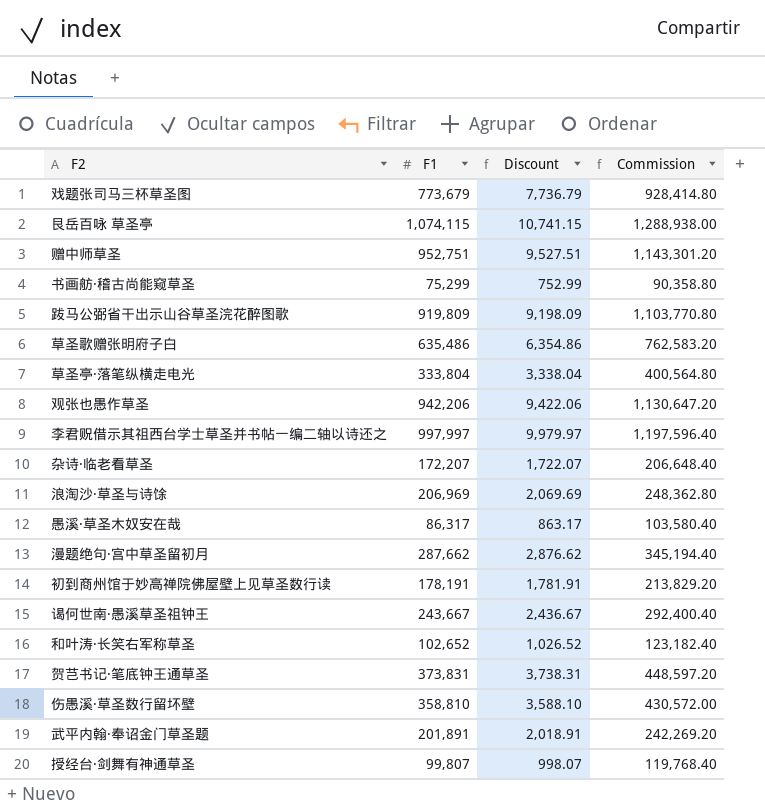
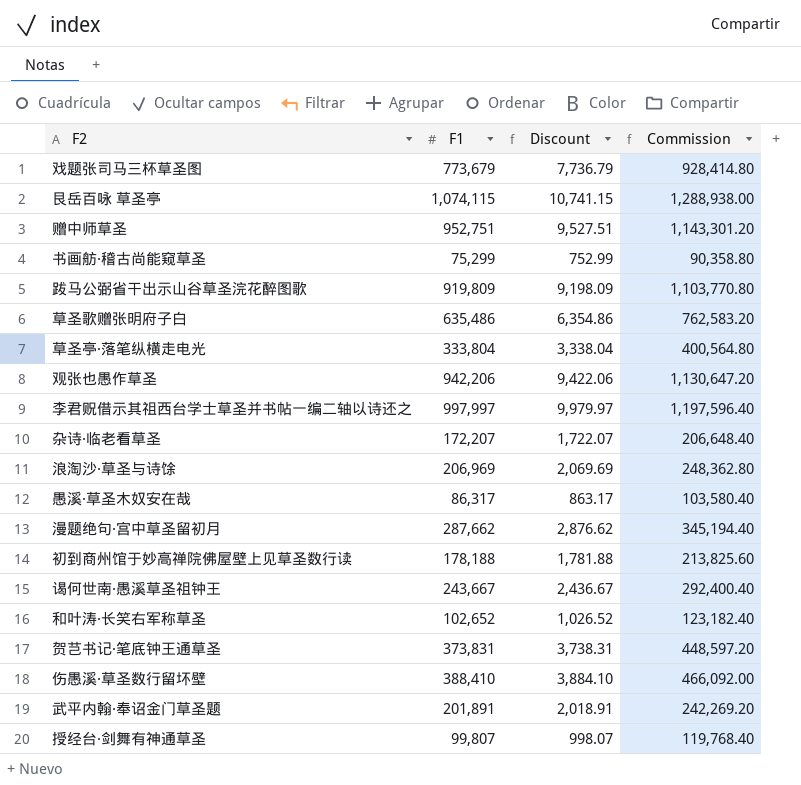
初到商州馆于妙高禅院佛屋壁上见草圣数行读 | F1: 178,191 -> 178,188
初到商州馆于妙高禅院佛屋壁上见草圣数行读 | Discount: 1,781.91 -> 1,781.88
初到商州馆于妙高禅院佛屋壁上见草圣数行读 | Commission: 213,829.20 -> 213,825.60
伤愚溪·草圣数行留坏壁 | F1: 358,810 -> 388,410
伤愚溪·草圣数行留坏壁 | Discount: 3,588.10 -> 3,884.10
伤愚溪·草圣数行留坏壁 | Commission: 430,572.00 -> 466,092.00

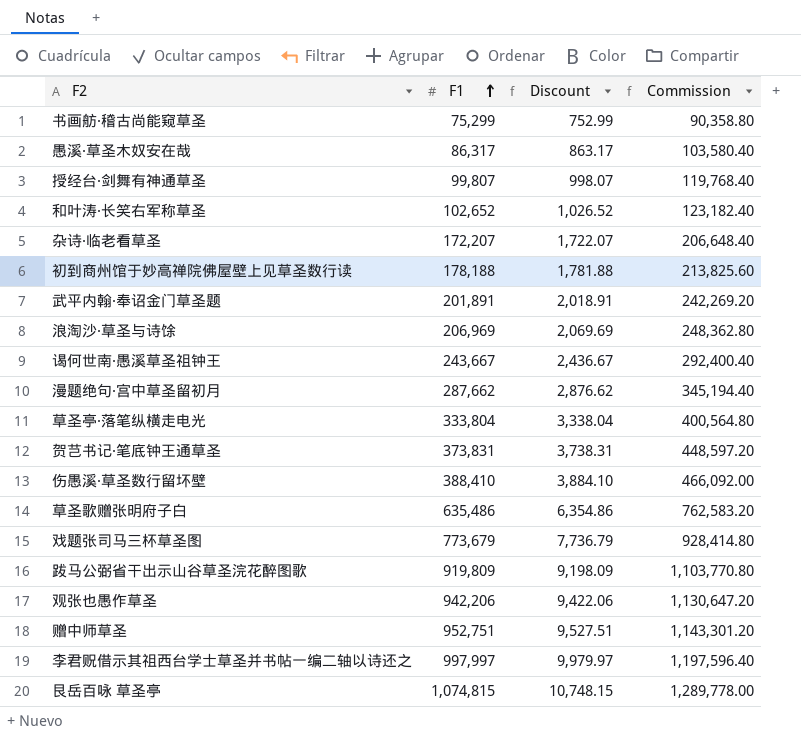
row order: none -> F1 ascending
艮岳百咏 草圣亭 | F1: 1,074,115 -> 1,074,815
艮岳百咏 草圣亭 | Discount: 10,741.15 -> 10,748.15
艮岳百咏 草圣亭 | Commission: 1,288,938.00 -> 1,289,778.00

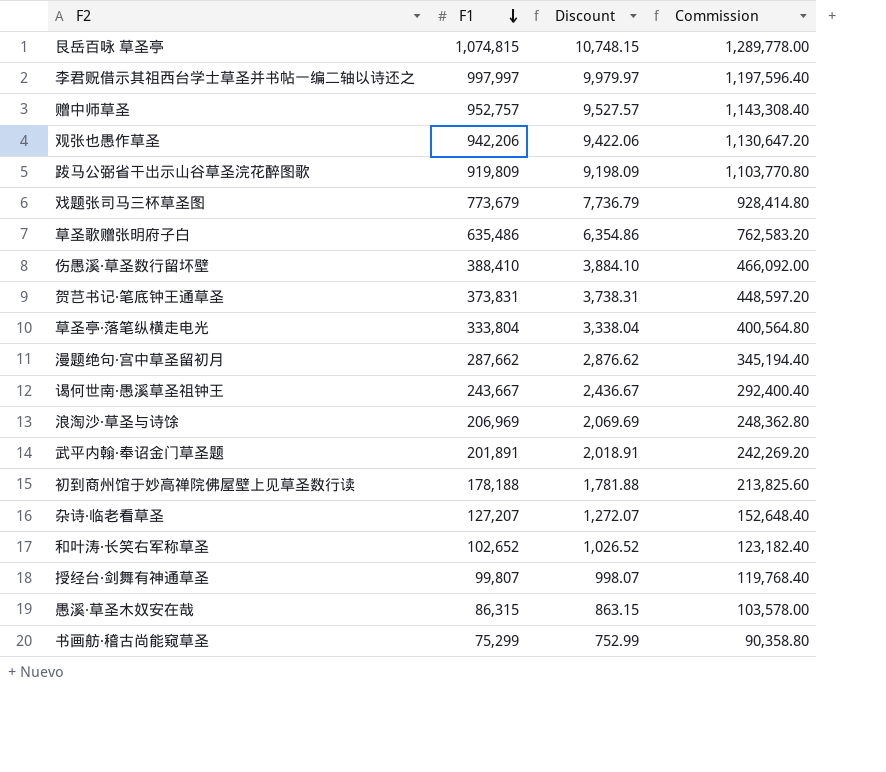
row order: F1 ascending -> F1 descending
赠中师草圣 | F1: 952,751 -> 952,757
赠中师草圣 | Discount: 9,527.51 -> 9,527.57
赠中师草圣 | Commission: 1,143,301.20 -> 1,143,308.40
杂诗·临老看草圣 | F1: 172,207 -> 127,207
杂诗·临老看草圣 | Discount: 1,722.07 -> 1,272.07
杂诗·临老看草圣 | Commission: 206,648.40 -> 152,648.40
愚溪·草圣木奴安在哉 | F1: 86,317 -> 86,315
愚溪·草圣木奴安在哉 | Discount: 863.17 -> 863.15
愚溪·草圣木奴安在哉 | Commission: 103,580.40 -> 103,578.00

